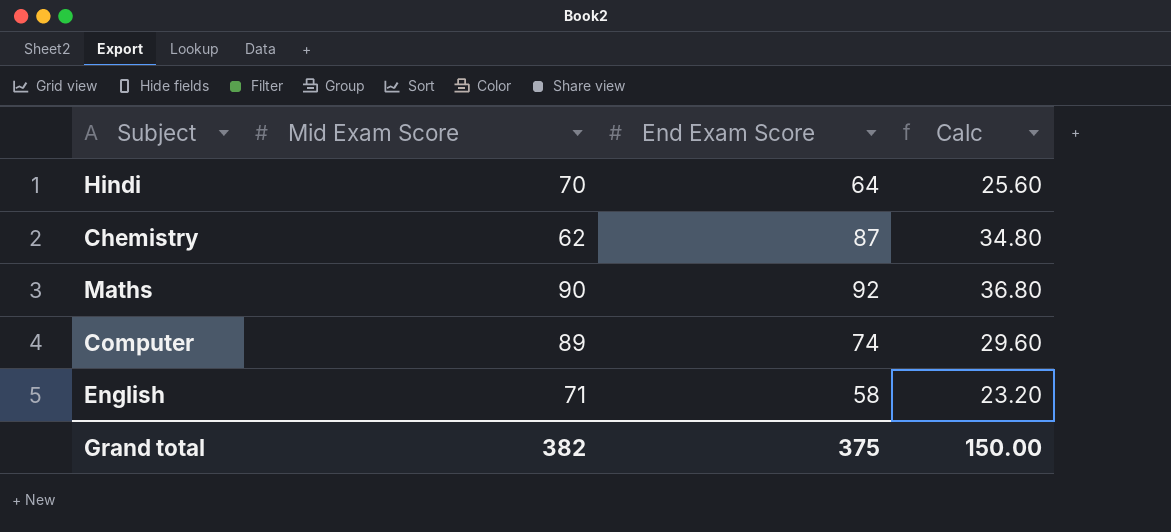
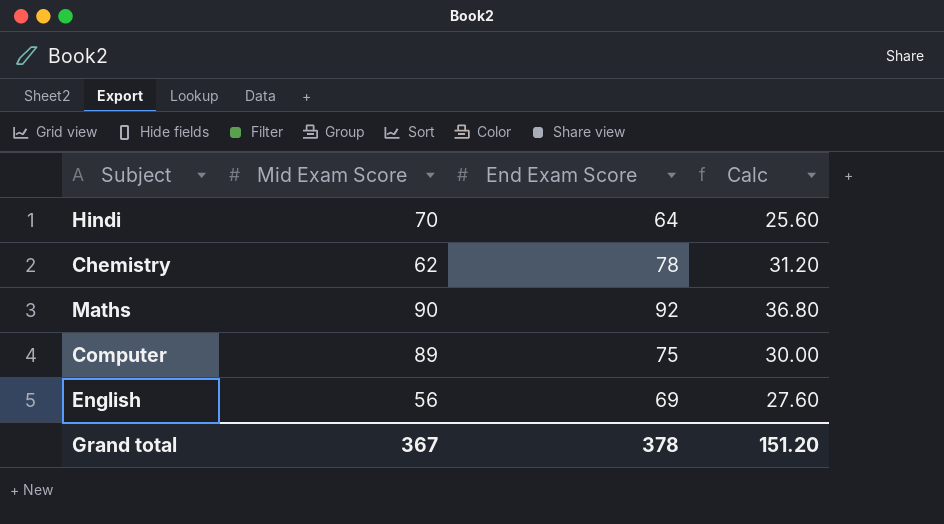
Chemistry | End Exam Score: 87 -> 78
Chemistry | Calc: 34.80 -> 31.20
Computer | End Exam Score: 74 -> 75
Computer | Calc: 29.60 -> 30.00
English | Mid Exam Score: 71 -> 56
English | End Exam Score: 58 -> 69
English | Calc: 23.20 -> 27.60
Grand total | Mid Exam Score: 382 -> 367
Grand total | End Exam Score: 375 -> 378
Grand total | Calc: 150.00 -> 151.20

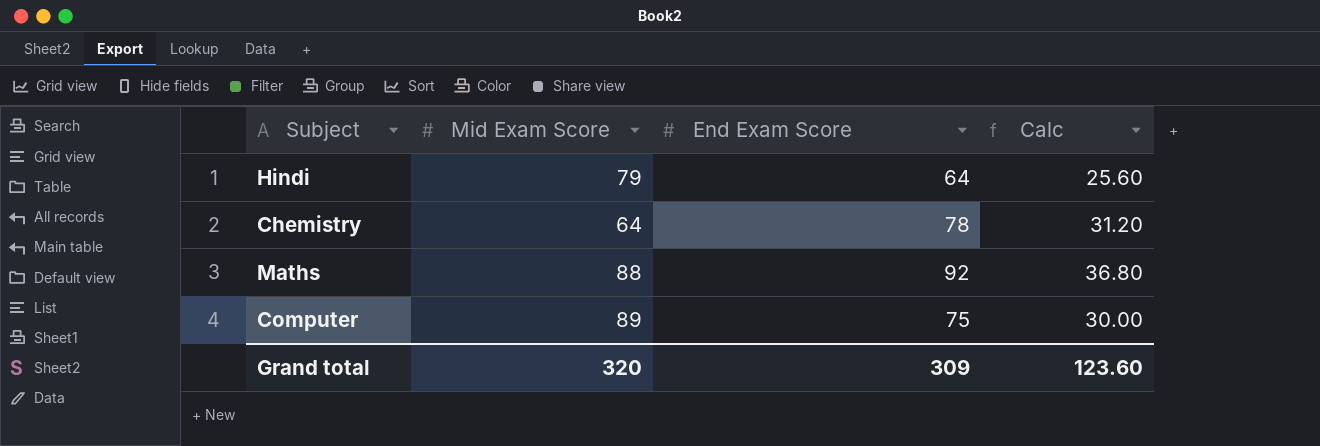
row English: 56 | 69 | 27.60 -> none
Hindi | Mid Exam Score: 70 -> 79
Chemistry | Mid Exam Score: 62 -> 64
Maths | Mid Exam Score: 90 -> 88
Grand total | Mid Exam Score: 367 -> 320
Grand total | End Exam Score: 378 -> 309
Grand total | Calc: 151.20 -> 123.60

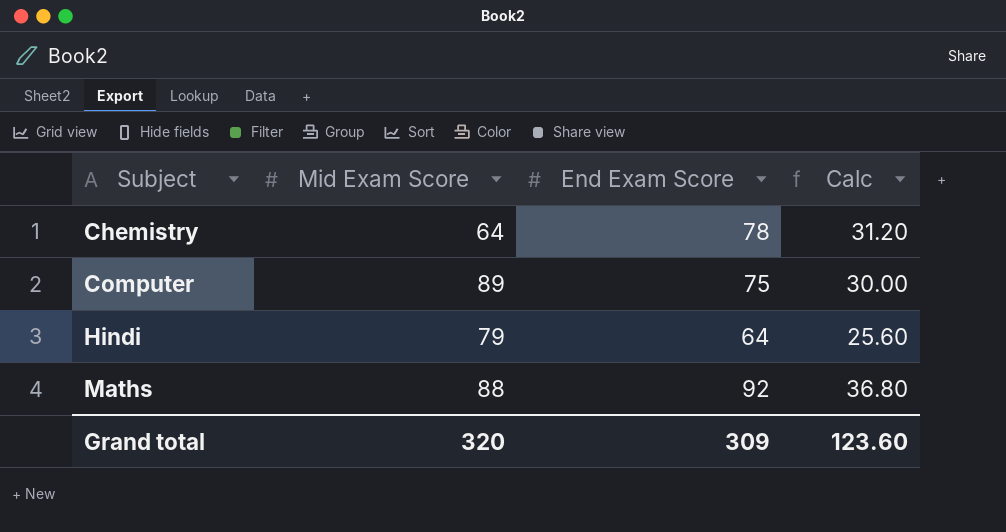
row order: none -> Subject ascending

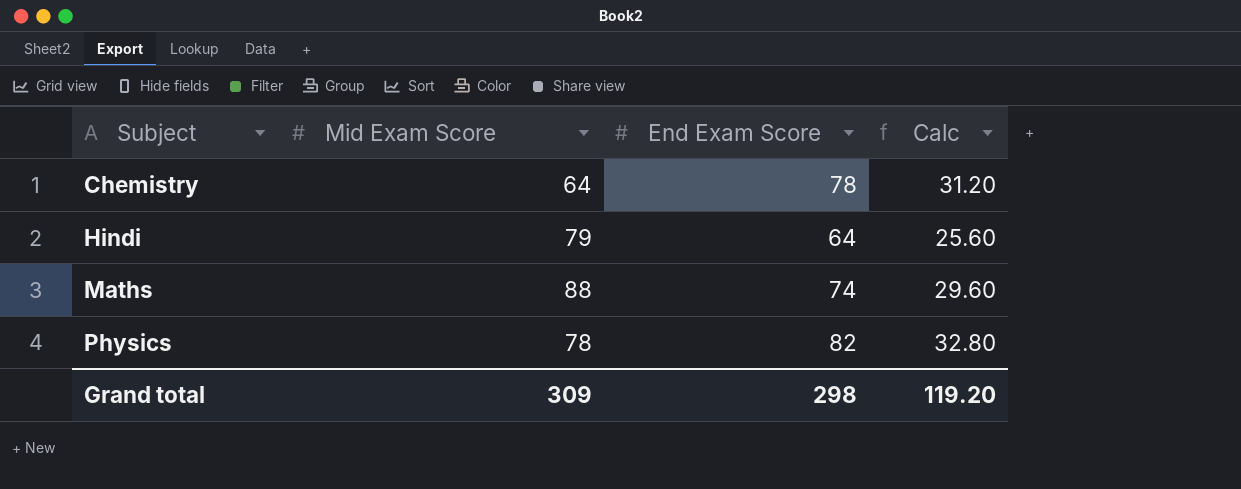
row Computer: 89 | 75 | 30.00 -> none
Maths | End Exam Score: 92 -> 74
Maths | Calc: 36.80 -> 29.60
row Physics: none -> 78 | 82 | 32.80
Grand total | Mid Exam Score: 320 -> 309
Grand total | End Exam Score: 309 -> 298
Grand total | Calc: 123.60 -> 119.20

